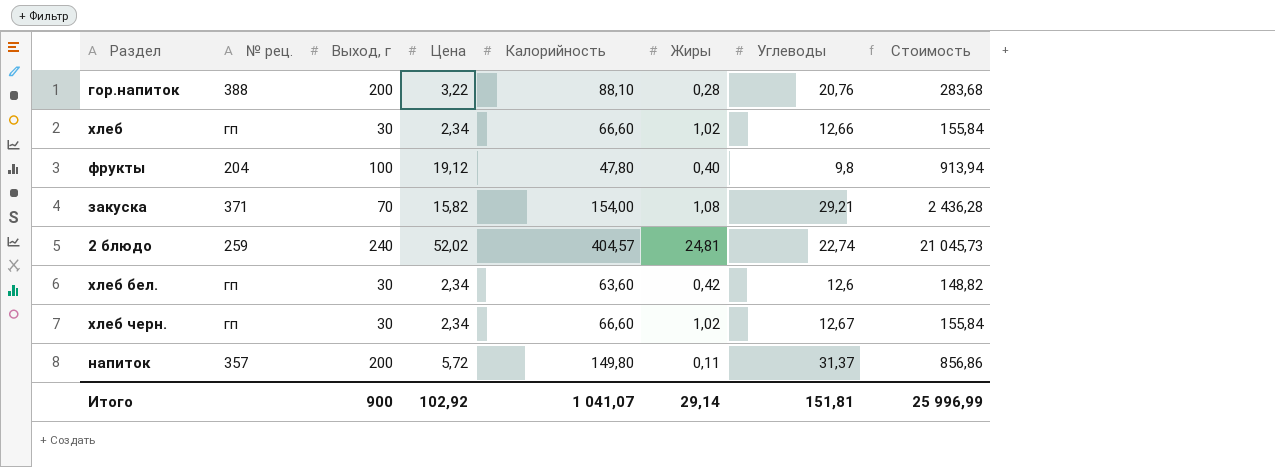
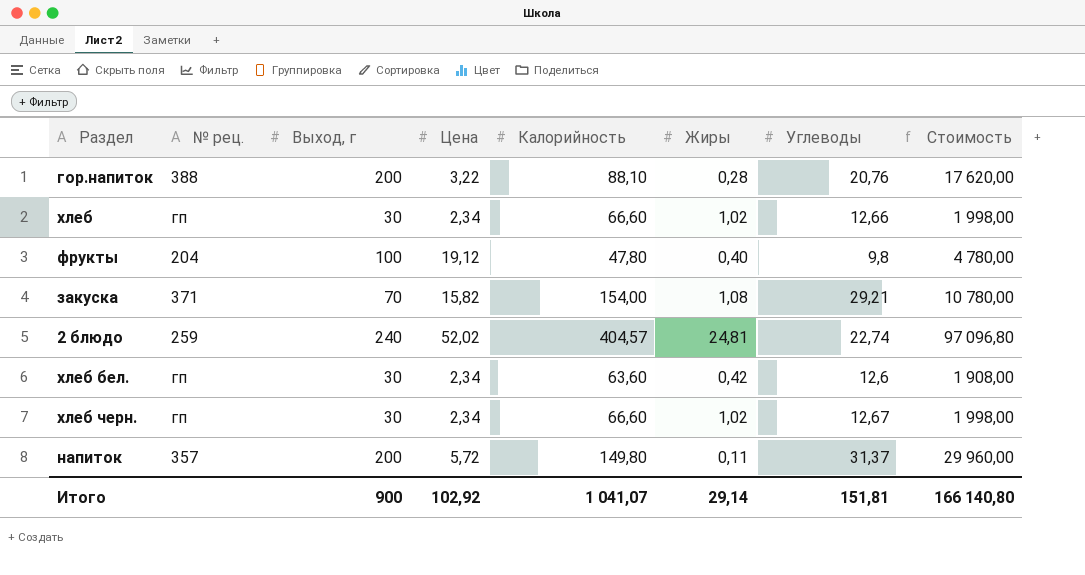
column Стоимость | formula: [Цена] * [Калорийность] -> [Выход, г] * [Калорийность]
Итого | Стоимость: 25 996,99 -> 166 140,80

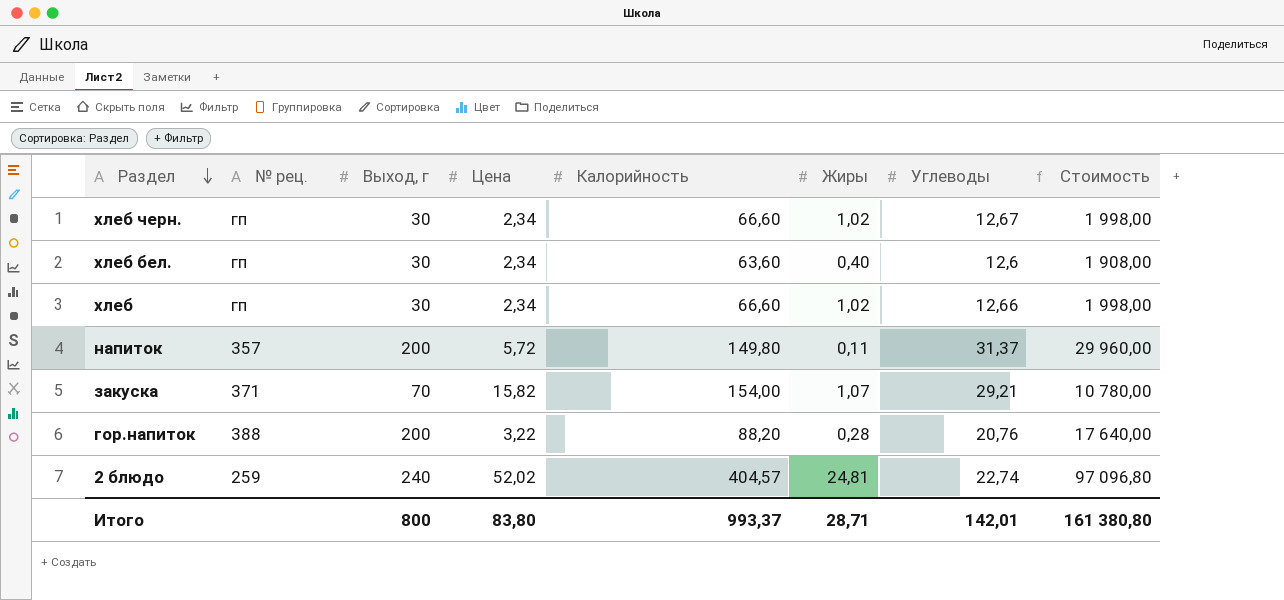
row order: none -> Раздел descending
row фрукты: 204 | 100 | 19,12 | 47,80 | 0,40 | 9,8 | 4 780,00 -> none
хлеб бел. | Жиры: 0,42 -> 0,40
закуска | Жиры: 1,08 -> 1,07
гор.напиток | Калорийность: 88,10 -> 88,20
гор.напиток | Стоимость: 17 620,00 -> 17 640,00
Итого | Выход, г: 900 -> 800
Итого | Цена: 102,92 -> 83,80
Итого | Калорийность: 1 041,07 -> 993,37
Итого | Жиры: 29,14 -> 28,71
Итого | Углеводы: 151,81 -> 142,01
Итого | Стоимость: 166 140,80 -> 161 380,80

